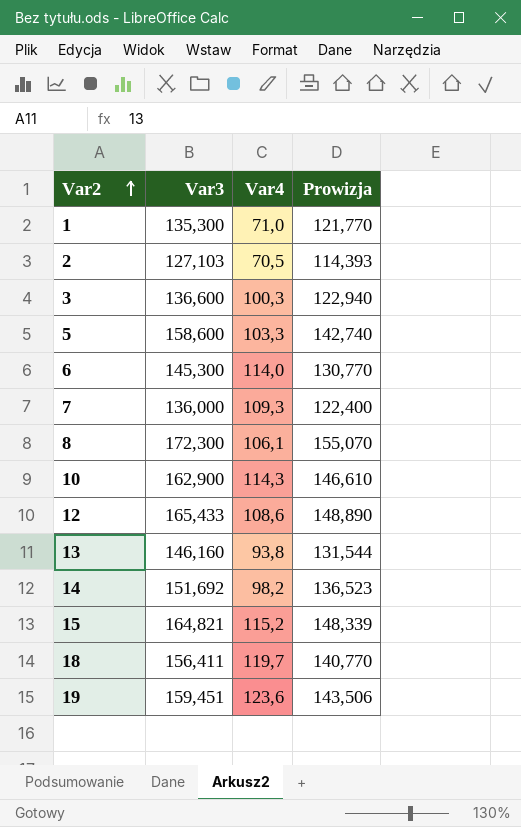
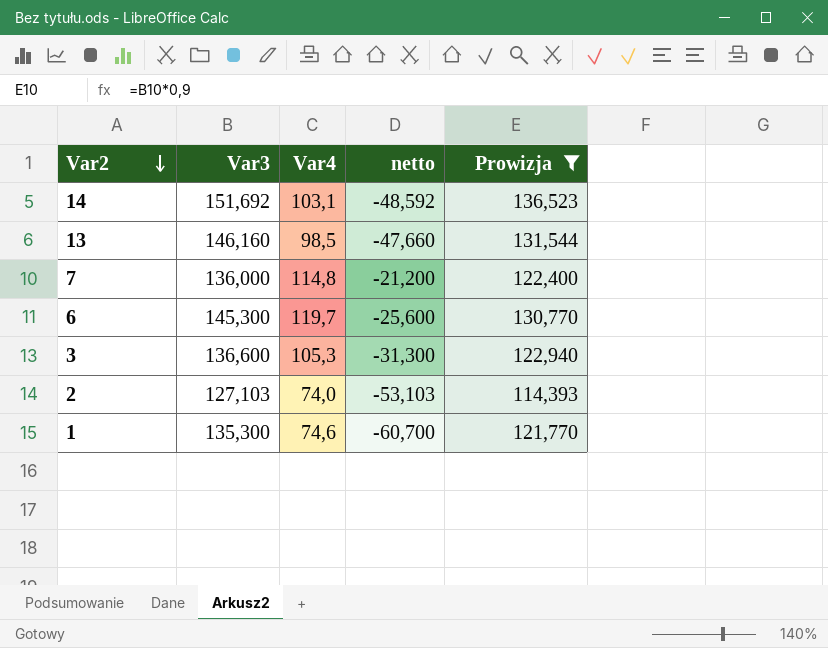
filter: none -> Prowizja <= 136,523
row order: Var2 ascending -> Var2 descending
column netto | formula: none -> [Var4] - [Var3]
14 | Var4: 98,2 -> 103,1
13 | Var4: 93,8 -> 98,5
7 | Var4: 109,3 -> 114,8
6 | Var4: 114,0 -> 119,7
3 | Var4: 100,3 -> 105,3
2 | Var4: 70,5 -> 74,0
1 | Var4: 71,0 -> 74,6

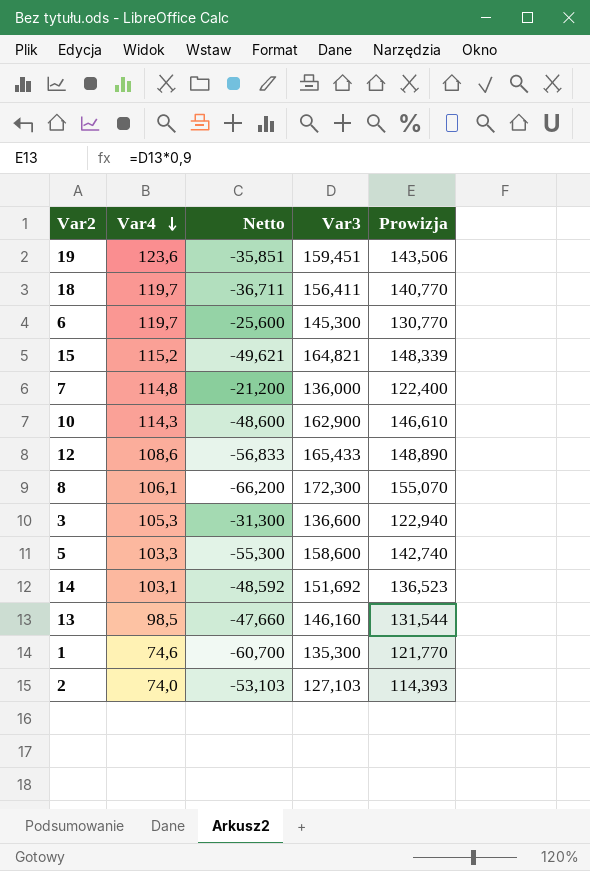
filter: Prowizja <= 136,523 -> none
row order: Var2 descending -> Var4 descending
column name: netto -> Netto
column Var3 | position: 2 -> 4

